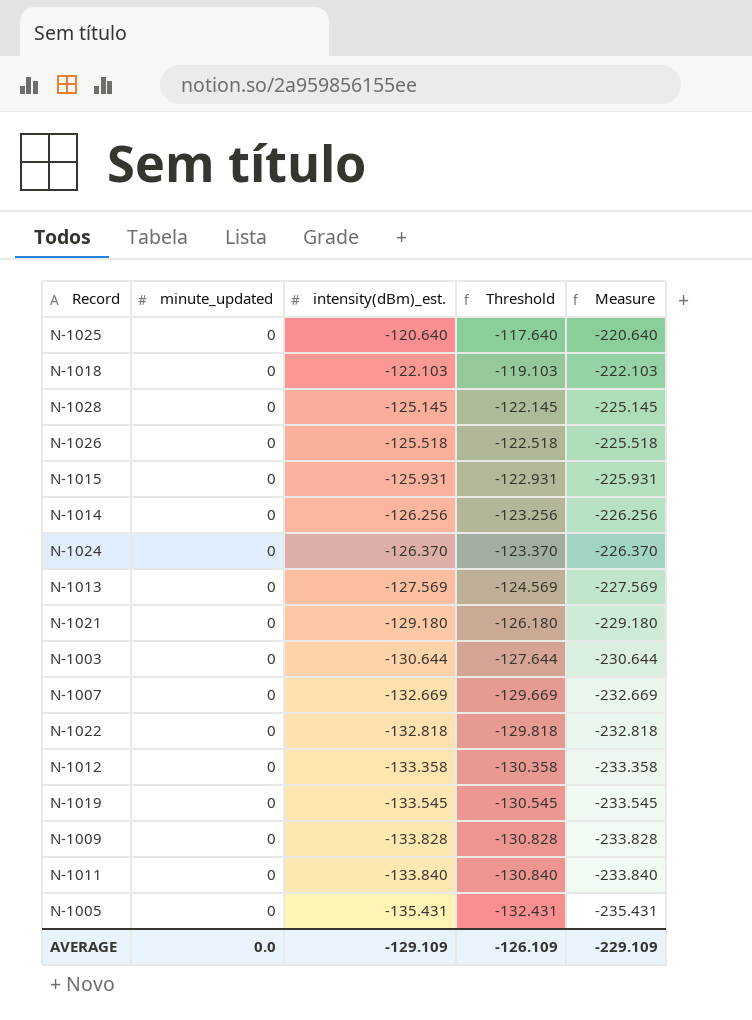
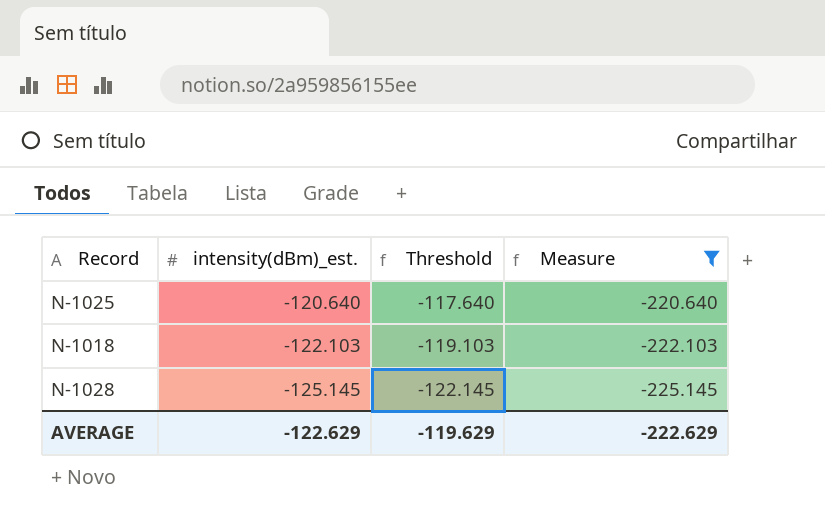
filter: none -> Measure >= -225.145
column minute_updated | position: 2 -> none
AVERAGE | intensity(dBm)_est.: -129.109 -> -122.629
AVERAGE | Threshold: -126.109 -> -119.629
AVERAGE | Measure: -229.109 -> -222.629

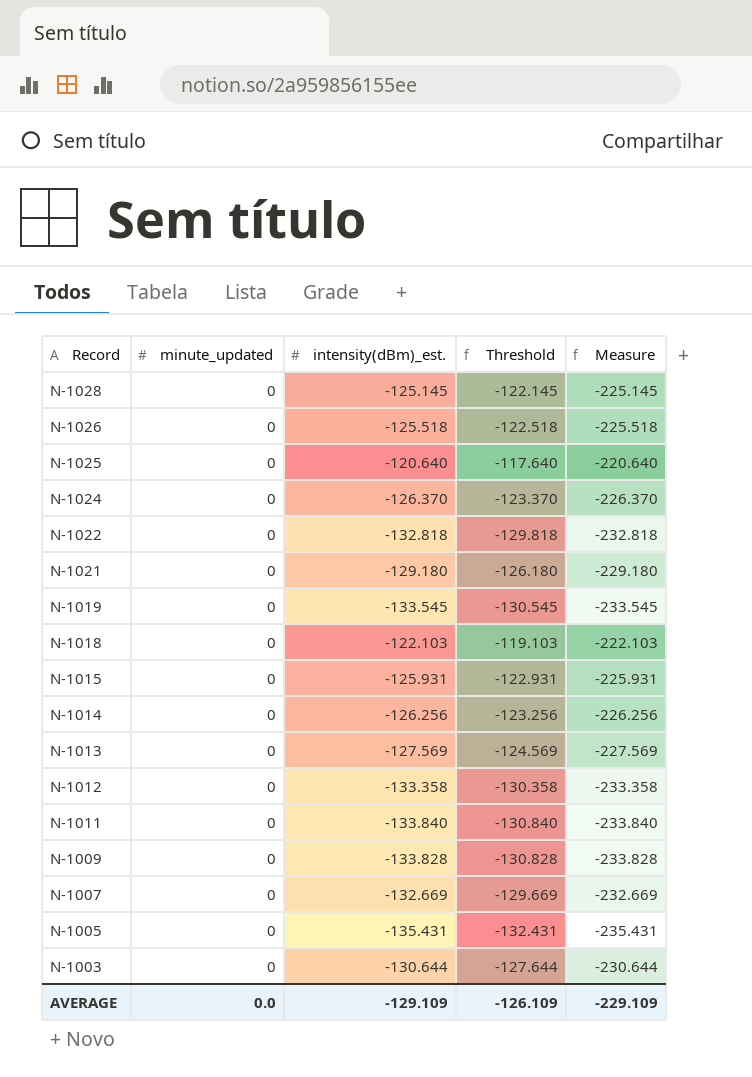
filter: Measure >= -225.145 -> none
row order: intensity(dBm)_est. descending -> Record descending
column minute_updated | position: none -> 2
AVERAGE | intensity(dBm)_est.: -122.629 -> -129.109
AVERAGE | Threshold: -119.629 -> -126.109
AVERAGE | Measure: -222.629 -> -229.109

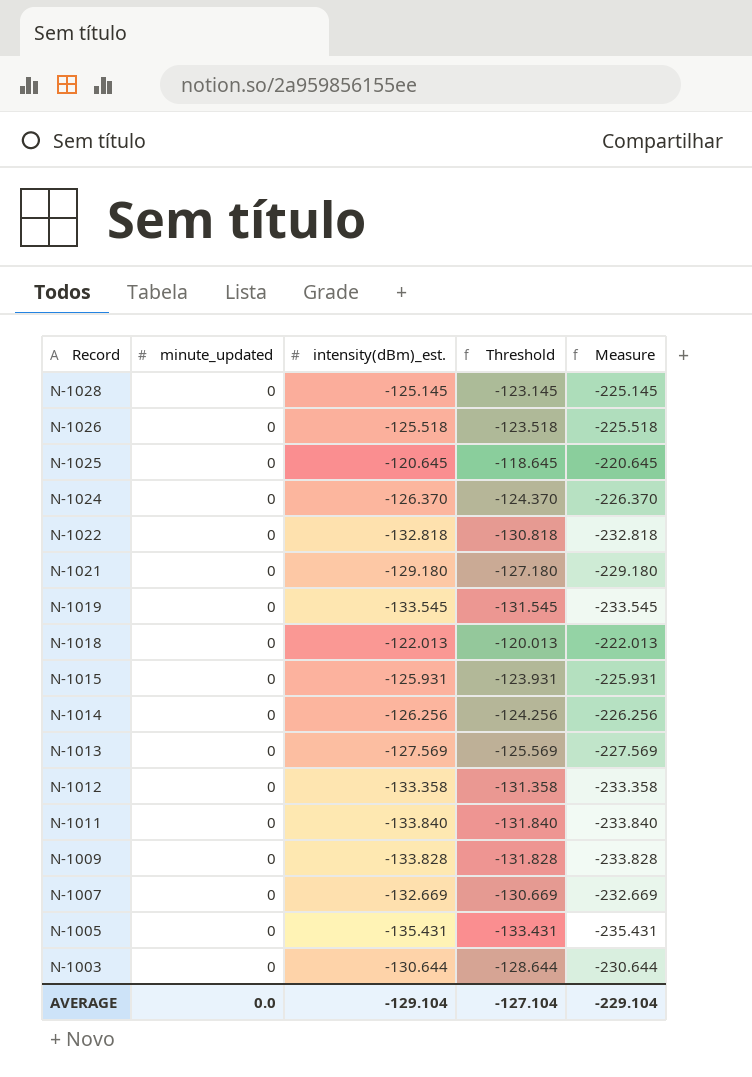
column Threshold | formula: [intensity(dBm)_est.] + 3 -> [intensity(dBm)_est.] + 2
N-1025 | intensity(dBm)_est.: -120.640 -> -120.645
N-1025 | Measure: -220.640 -> -220.645
N-1018 | intensity(dBm)_est.: -122.103 -> -122.013
N-1018 | Measure: -222.103 -> -222.013
AVERAGE | intensity(dBm)_est.: -129.109 -> -129.104
AVERAGE | Threshold: -126.109 -> -127.104
AVERAGE | Measure: -229.109 -> -229.104

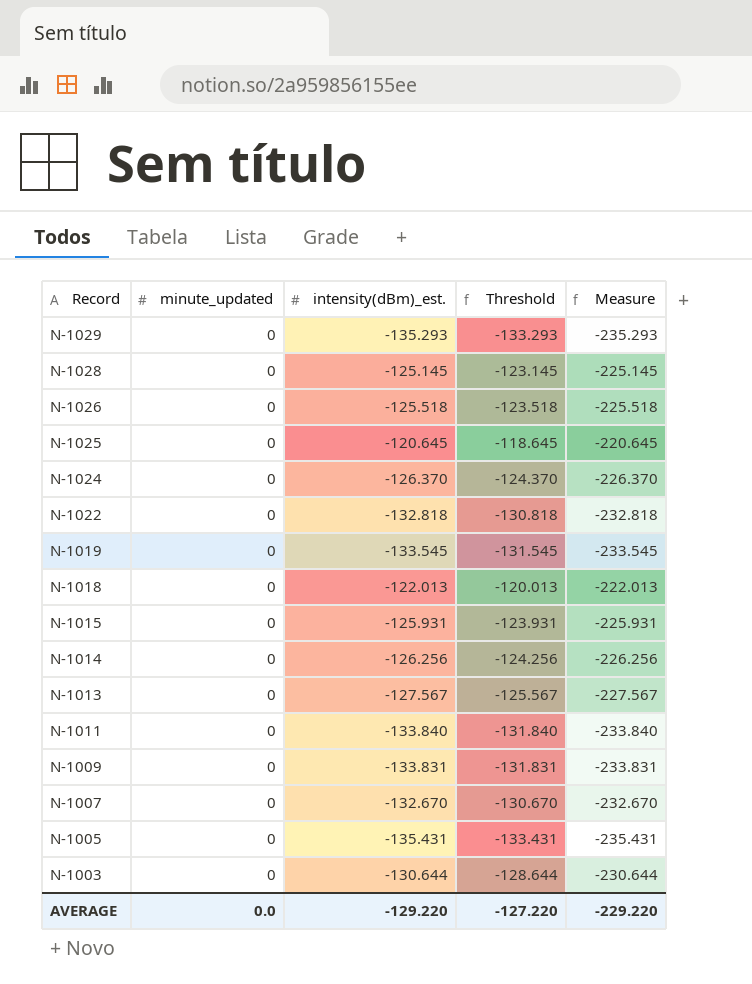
row N-1021: 0 | -129.180 | -127.180 | -229.180 -> none
row N-1012: 0 | -133.358 | -131.358 | -233.358 -> none
row N-1029: none -> 0 | -135.293 | -133.293 | -235.293
N-1013 | intensity(dBm)_est.: -127.569 -> -127.567
N-1013 | Threshold: -125.569 -> -125.567
N-1013 | Measure: -227.569 -> -227.567
N-1009 | intensity(dBm)_est.: -133.828 -> -133.831
N-1009 | Threshold: -131.828 -> -131.831
N-1009 | Measure: -233.828 -> -233.831
N-1007 | intensity(dBm)_est.: -132.669 -> -132.670
N-1007 | Threshold: -130.669 -> -130.670
N-1007 | Measure: -232.669 -> -232.670
AVERAGE | intensity(dBm)_est.: -129.104 -> -129.220
AVERAGE | Threshold: -127.104 -> -127.220
AVERAGE | Measure: -229.104 -> -229.220

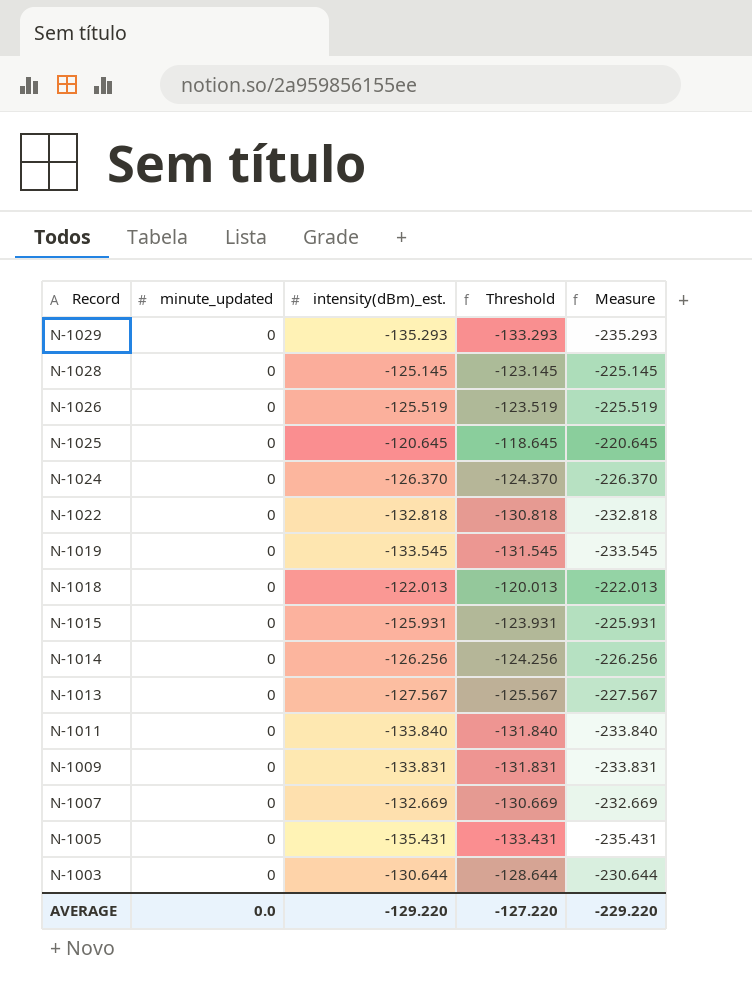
N-1026 | intensity(dBm)_est.: -125.518 -> -125.519
N-1026 | Threshold: -123.518 -> -123.519
N-1026 | Measure: -225.518 -> -225.519
N-1007 | intensity(dBm)_est.: -132.670 -> -132.669
N-1007 | Threshold: -130.670 -> -130.669
N-1007 | Measure: -232.670 -> -232.669

